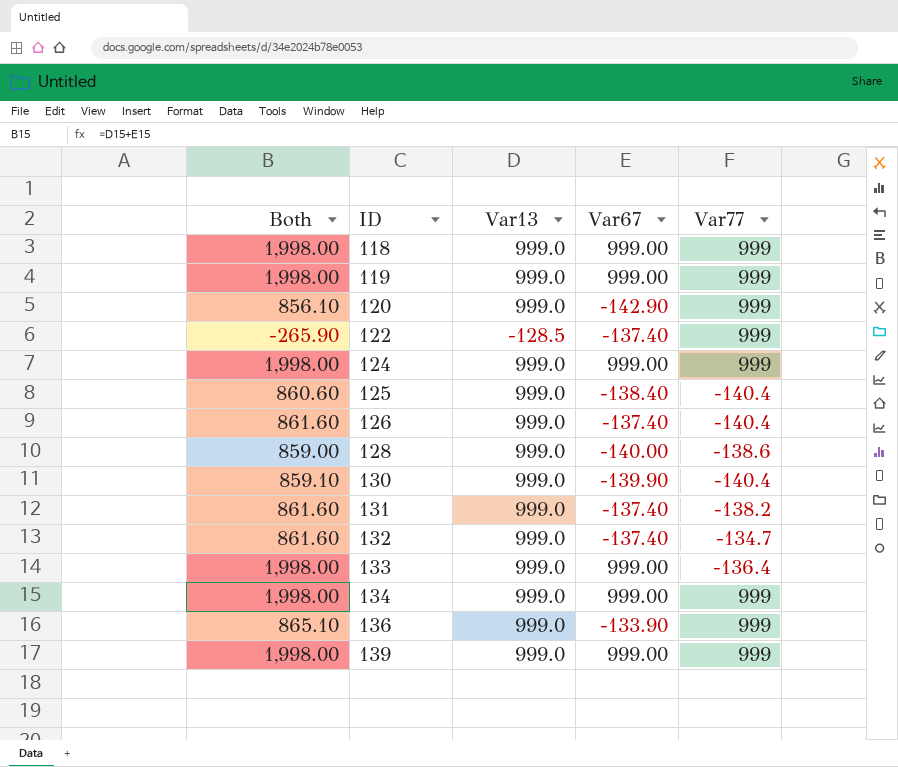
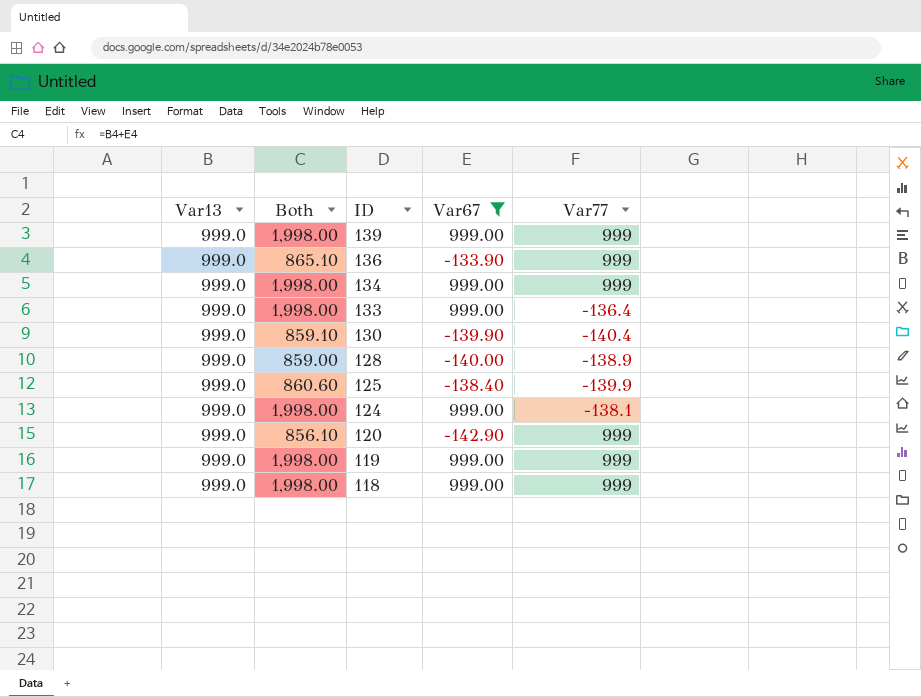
filter: none -> Var67 != -137.40
row order: ID ascending -> ID descending
column Var13 | position: 3 -> 1
128 | Var77: -138.6 -> -138.9
125 | Var77: -140.4 -> -139.9
124 | Var77: 999 -> -138.1

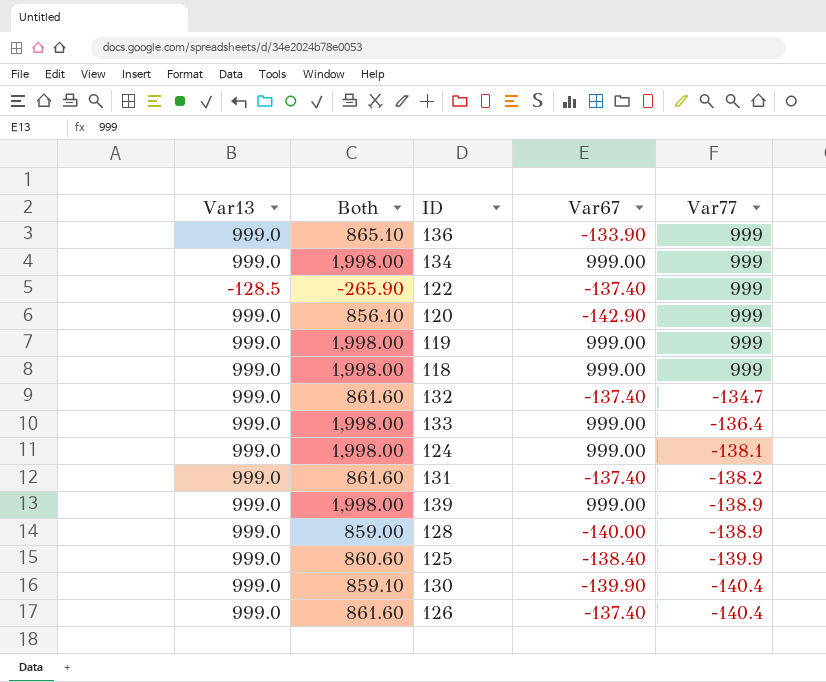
filter: Var67 != -137.40 -> none
row order: ID descending -> Var77 descending
139 | Var77: 999 -> -138.9

